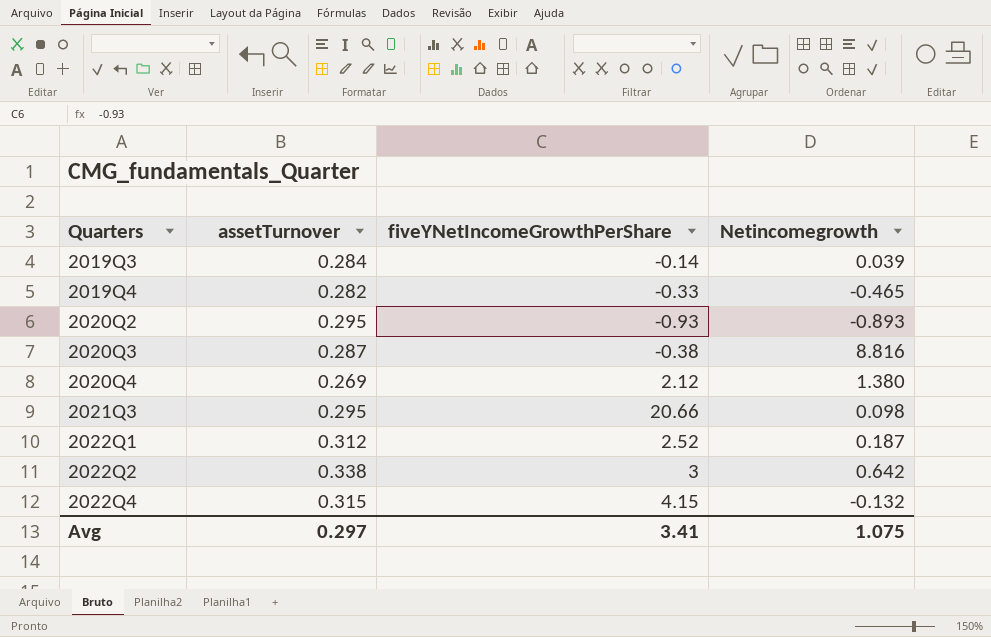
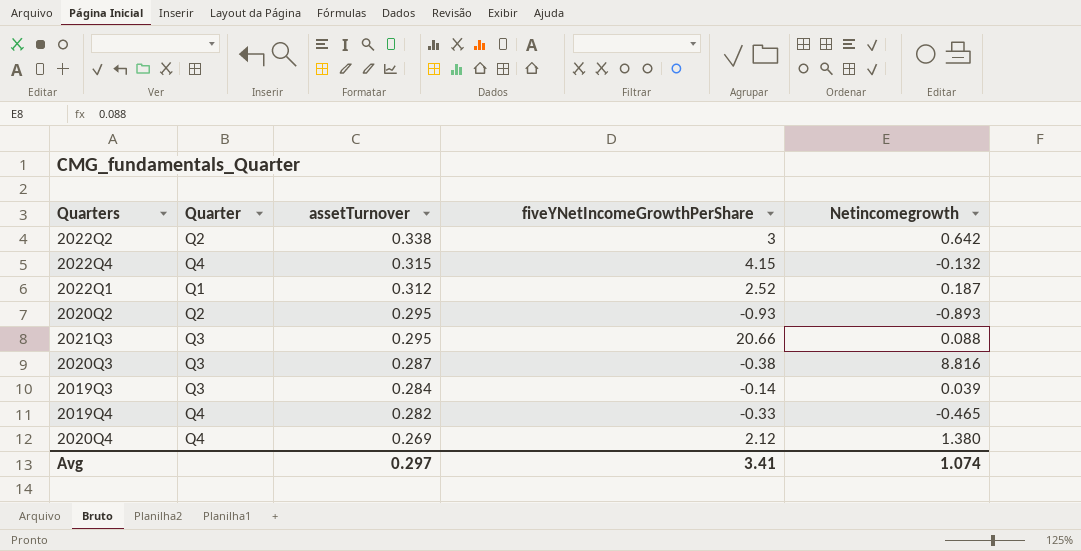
row order: Quarters ascending -> assetTurnover descending
column Quarter | position: none -> 2
2021Q3 | Netincomegrowth: 0.098 -> 0.088
Avg | Netincomegrowth: 1.075 -> 1.074

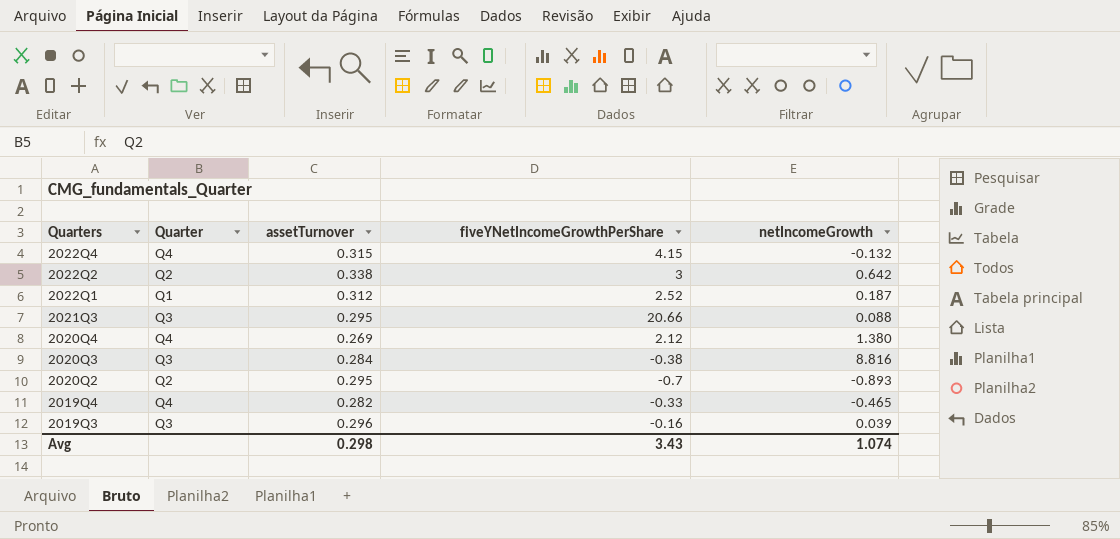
row order: assetTurnover descending -> Quarters descending
column name: Netincomegrowth -> netIncomeGrowth
2020Q3 | assetTurnover: 0.287 -> 0.284
2020Q2 | fiveYNetIncomeGrowthPerShare: -0.93 -> -0.7
2019Q3 | assetTurnover: 0.284 -> 0.296
2019Q3 | fiveYNetIncomeGrowthPerShare: -0.14 -> -0.16
Avg | assetTurnover: 0.297 -> 0.298
Avg | fiveYNetIncomeGrowthPerShare: 3.41 -> 3.43

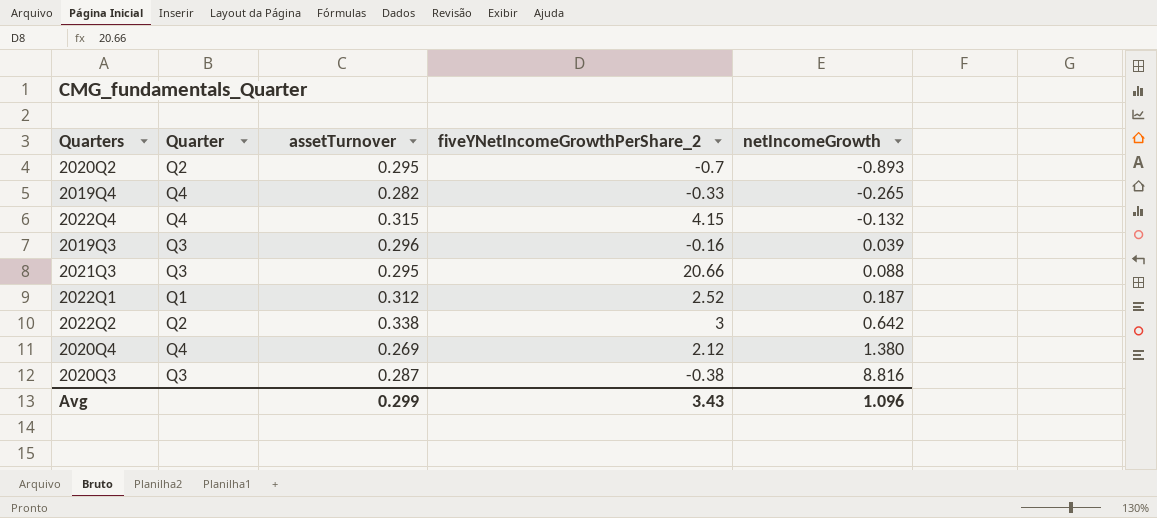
row order: Quarters descending -> netIncomeGrowth ascending
column name: fiveYNetIncomeGrowthPerShare -> fiveYNetIncomeGrowthPerShare_2
2019Q4 | netIncomeGrowth: -0.465 -> -0.265
2020Q3 | assetTurnover: 0.284 -> 0.287
Avg | assetTurnover: 0.298 -> 0.299
Avg | netIncomeGrowth: 1.074 -> 1.096

